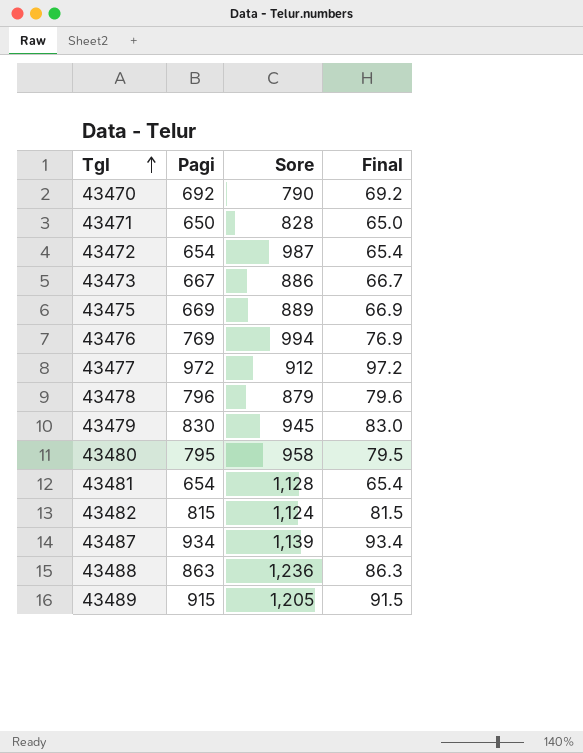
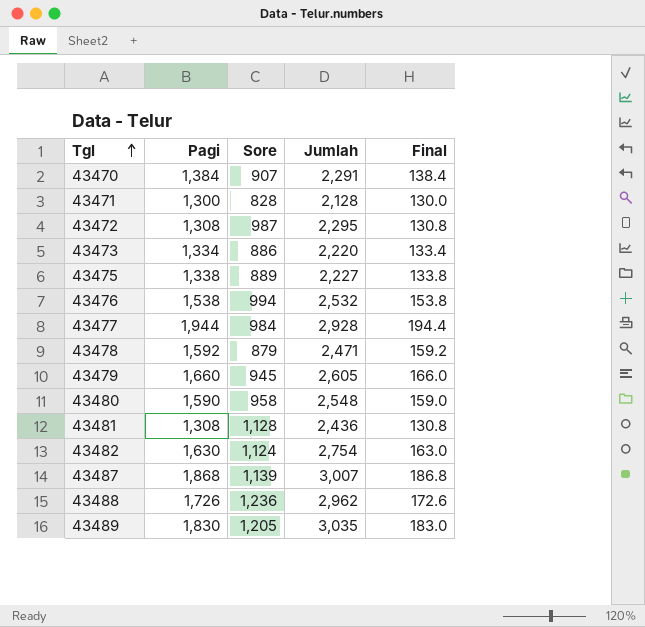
column Jumlah | formula: none -> [Pagi] + [Sore]
43470 | Pagi: 692 -> 1,384
43470 | Sore: 790 -> 907
43470 | Final: 69.2 -> 138.4
43471 | Pagi: 650 -> 1,300
43471 | Final: 65.0 -> 130.0
43472 | Pagi: 654 -> 1,308
43472 | Final: 65.4 -> 130.8
43473 | Pagi: 667 -> 1,334
43473 | Final: 66.7 -> 133.4
43475 | Pagi: 669 -> 1,338
43475 | Final: 66.9 -> 133.8
43476 | Pagi: 769 -> 1,538
43476 | Final: 76.9 -> 153.8
43477 | Pagi: 972 -> 1,944
43477 | Sore: 912 -> 984
43477 | Final: 97.2 -> 194.4
43478 | Pagi: 796 -> 1,592
43478 | Final: 79.6 -> 159.2
43479 | Pagi: 830 -> 1,660
43479 | Final: 83.0 -> 166.0
43480 | Pagi: 795 -> 1,590
43480 | Final: 79.5 -> 159.0
43481 | Pagi: 654 -> 1,308
43481 | Final: 65.4 -> 130.8
43482 | Pagi: 815 -> 1,630
43482 | Final: 81.5 -> 163.0
43487 | Pagi: 934 -> 1,868
43487 | Final: 93.4 -> 186.8
43488 | Pagi: 863 -> 1,726
43488 | Final: 86.3 -> 172.6
43489 | Pagi: 915 -> 1,830
43489 | Final: 91.5 -> 183.0

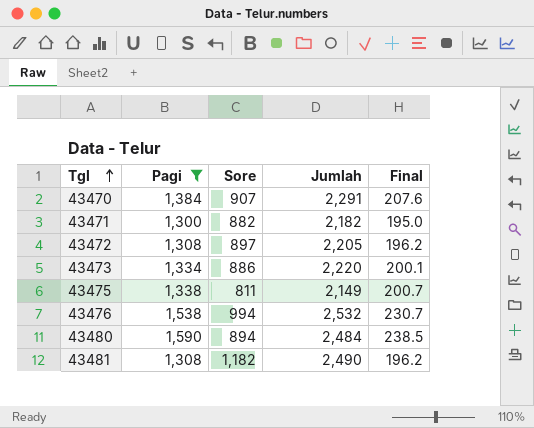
filter: none -> Pagi <= 1,590
column Final | formula: [Pagi] * 0.1 -> [Pagi] * 0.15
43471 | Sore: 828 -> 882
43471 | Jumlah: 2,128 -> 2,182
43472 | Sore: 987 -> 897
43472 | Jumlah: 2,295 -> 2,205
43475 | Sore: 889 -> 811
43475 | Jumlah: 2,227 -> 2,149
43480 | Sore: 958 -> 894
43480 | Jumlah: 2,548 -> 2,484
43481 | Sore: 1,128 -> 1,182
43481 | Jumlah: 2,436 -> 2,490

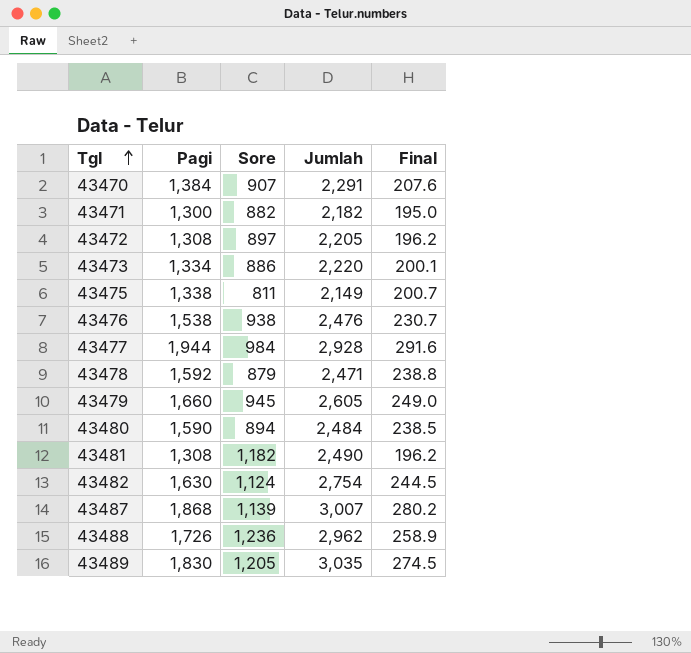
filter: Pagi <= 1,590 -> none
43476 | Sore: 994 -> 938
43476 | Jumlah: 2,532 -> 2,476

